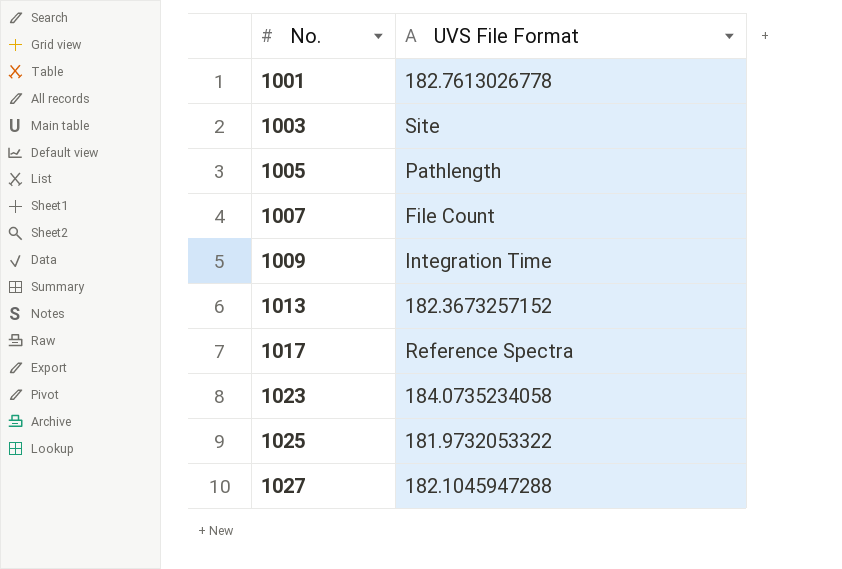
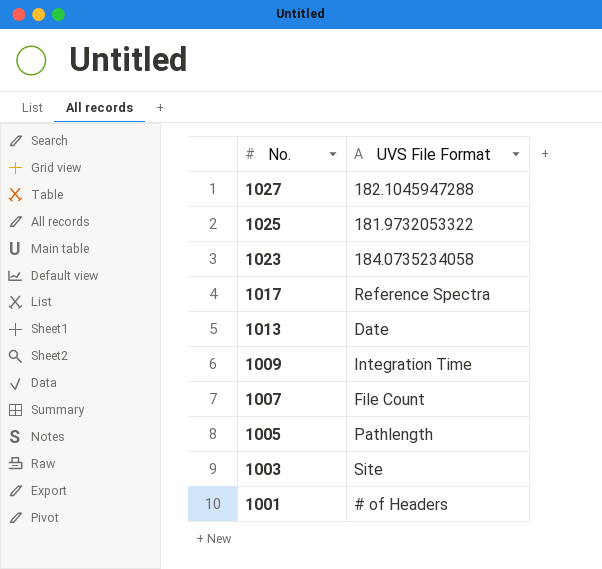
row order: No. ascending -> No. descending
1013 | UVS File Format: 182.3673257152 -> Date
1001 | UVS File Format: 182.7613026778 -> # of Headers

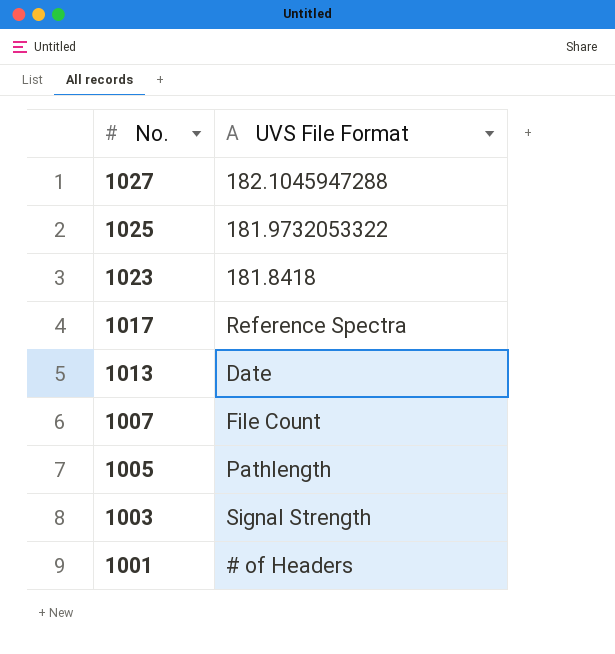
row 1009: Integration Time -> none
1023 | UVS File Format: 184.0735234058 -> 181.8418
1003 | UVS File Format: Site -> Signal Strength

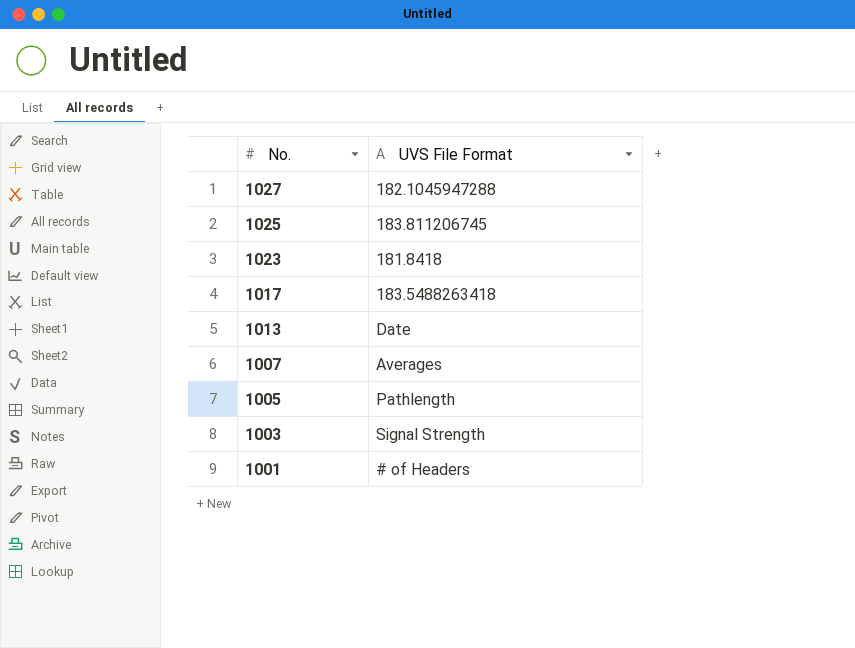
1025 | UVS File Format: 181.9732053322 -> 183.811206745
1017 | UVS File Format: Reference Spectra -> 183.5488263418
1007 | UVS File Format: File Count -> Averages

